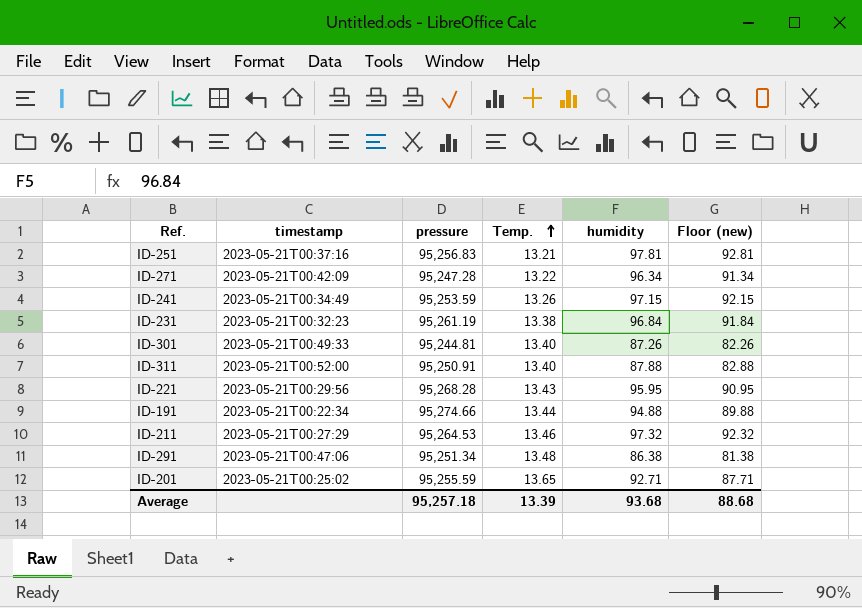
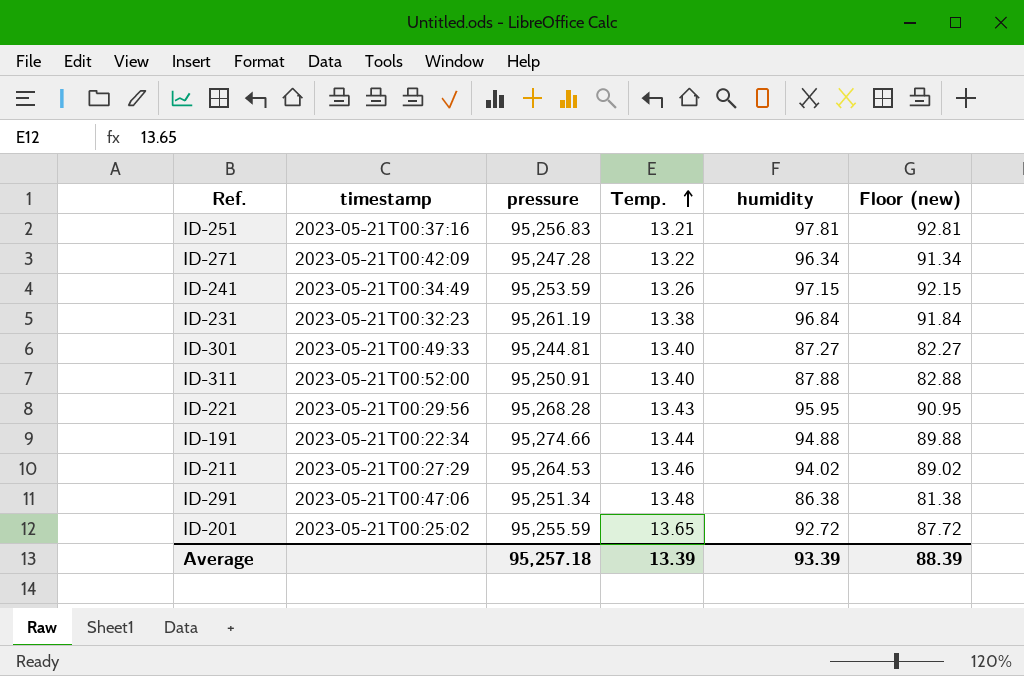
ID-301 | humidity: 87.26 -> 87.27
ID-301 | Floor (new): 82.26 -> 82.27
ID-211 | humidity: 97.32 -> 94.02
ID-211 | Floor (new): 92.32 -> 89.02
ID-201 | humidity: 92.71 -> 92.72
ID-201 | Floor (new): 87.71 -> 87.72
Average | humidity: 93.68 -> 93.39
Average | Floor (new): 88.68 -> 88.39

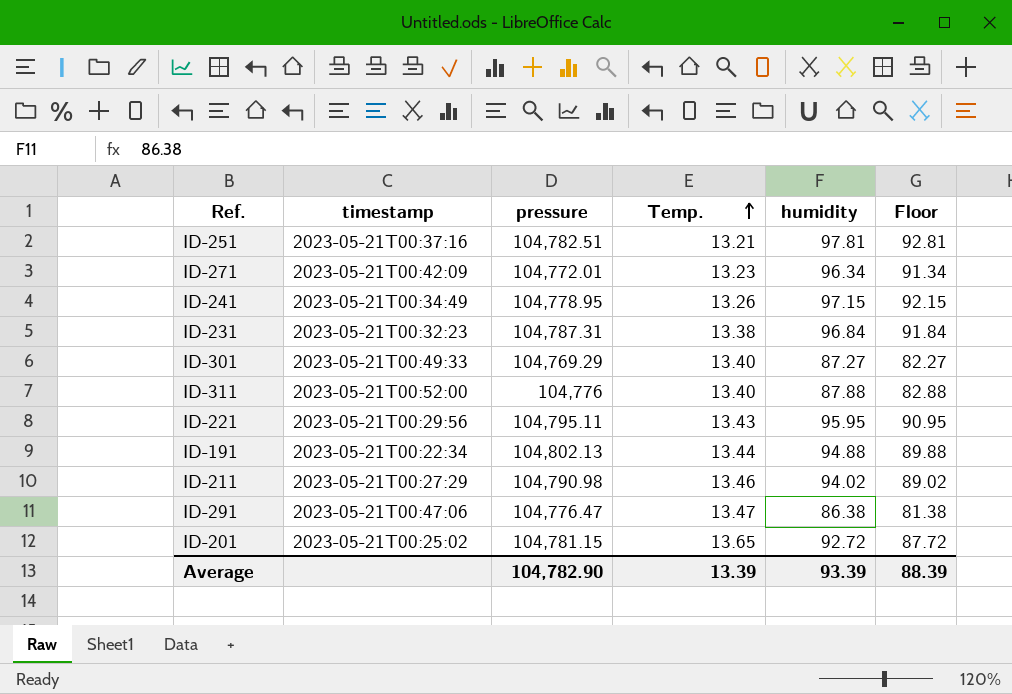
column name: Floor (new) -> Floor
ID-251 | pressure: 95,256.83 -> 104,782.51
ID-271 | pressure: 95,247.28 -> 104,772.01
ID-271 | Temp.: 13.22 -> 13.23
ID-241 | pressure: 95,253.59 -> 104,778.95
ID-231 | pressure: 95,261.19 -> 104,787.31
ID-301 | pressure: 95,244.81 -> 104,769.29
ID-311 | pressure: 95,250.91 -> 104,776
ID-221 | pressure: 95,268.28 -> 104,795.11
ID-191 | pressure: 95,274.66 -> 104,802.13
ID-211 | pressure: 95,264.53 -> 104,790.98
ID-291 | pressure: 95,251.34 -> 104,776.47
ID-291 | Temp.: 13.48 -> 13.47
ID-201 | pressure: 95,255.59 -> 104,781.15
Average | pressure: 95,257.18 -> 104,782.90

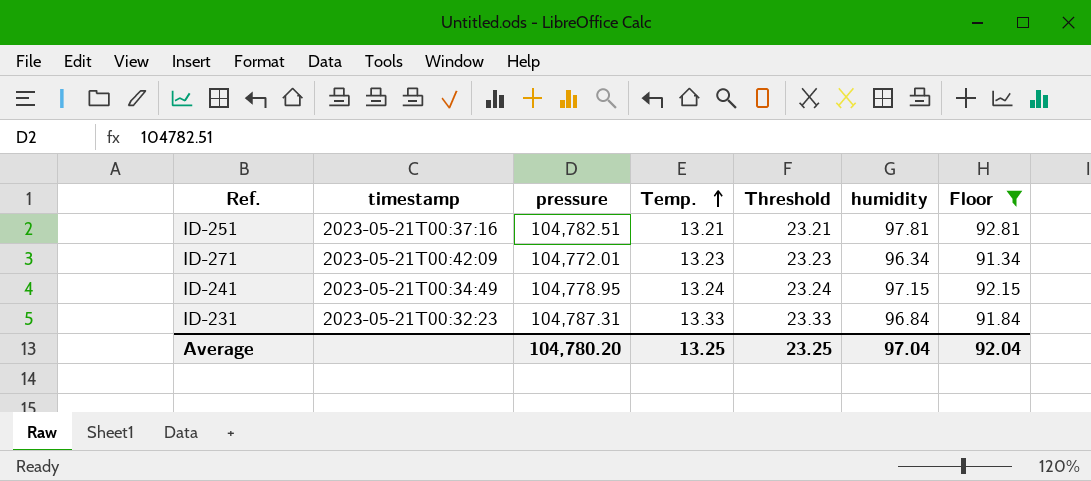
filter: none -> Floor >= 91.34
column Threshold | formula: none -> [Temp.] + 10
ID-241 | Temp.: 13.26 -> 13.24
ID-231 | Temp.: 13.38 -> 13.33
Average | pressure: 104,782.90 -> 104,780.20
Average | Temp.: 13.39 -> 13.25
Average | humidity: 93.39 -> 97.04
Average | Floor: 88.39 -> 92.04

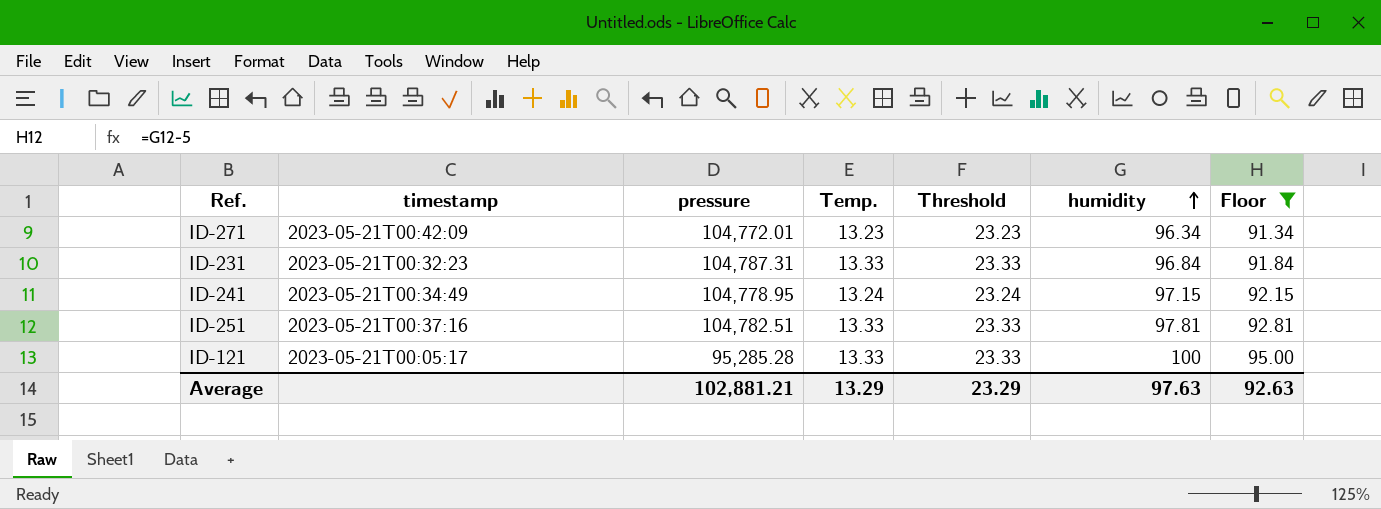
row order: Temp. ascending -> humidity ascending
ID-251 | Temp.: 13.21 -> 13.33
ID-251 | Threshold: 23.21 -> 23.33
row ID-121: none -> 2023-05-21T00:05:17 | 95,285.28 | 13.33 | 23.33 | 100 | 95.00
Average | pressure: 104,780.20 -> 102,881.21
Average | Temp.: 13.25 -> 13.29
Average | Threshold: 23.25 -> 23.29
Average | humidity: 97.04 -> 97.63
Average | Floor: 92.04 -> 92.63

